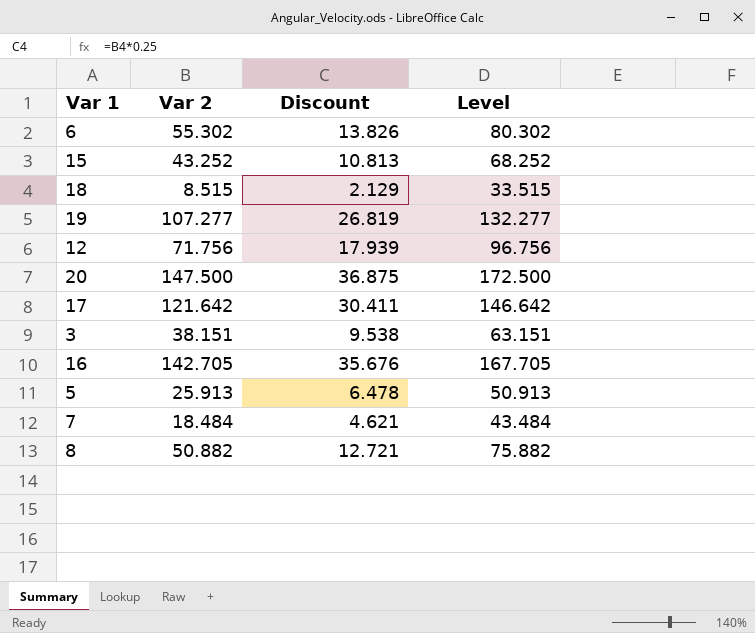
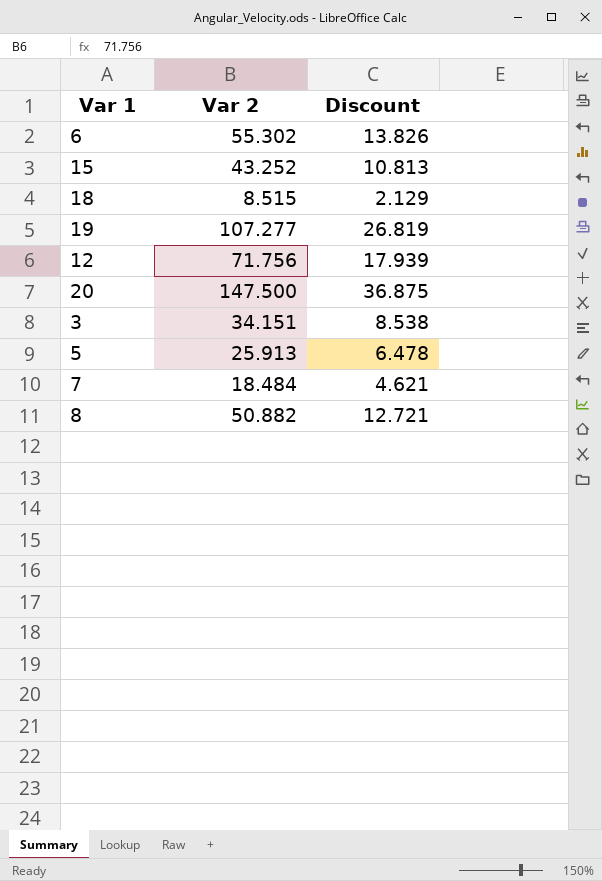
column Level | formula: [Var 2] + 25 -> none
row 17: 121.642 | 30.411 | 146.642 -> none
row 16: 142.705 | 35.676 | 167.705 -> none
3 | Var 2: 38.151 -> 34.151
3 | Discount: 9.538 -> 8.538

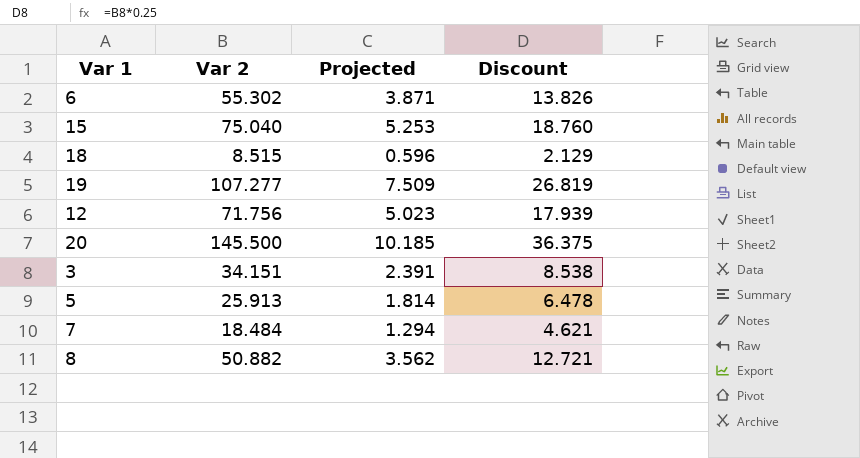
column Projected | formula: none -> [Var 2] * 0.07
15 | Var 2: 43.252 -> 75.040
15 | Discount: 10.813 -> 18.760
20 | Var 2: 147.500 -> 145.500
20 | Discount: 36.875 -> 36.375

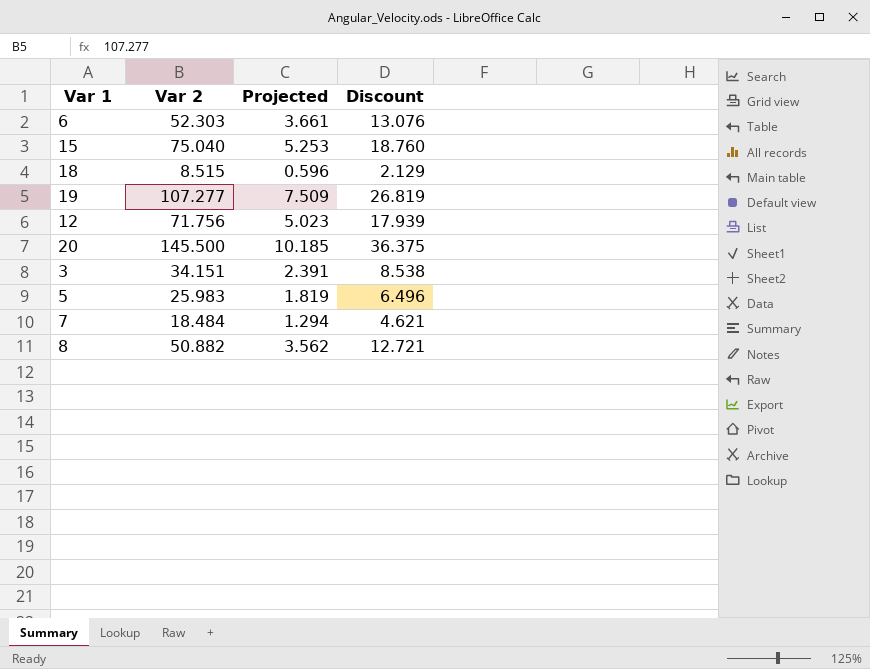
6 | Var 2: 55.302 -> 52.303
6 | Projected: 3.871 -> 3.661
6 | Discount: 13.826 -> 13.076
5 | Var 2: 25.913 -> 25.983
5 | Projected: 1.814 -> 1.819
5 | Discount: 6.478 -> 6.496

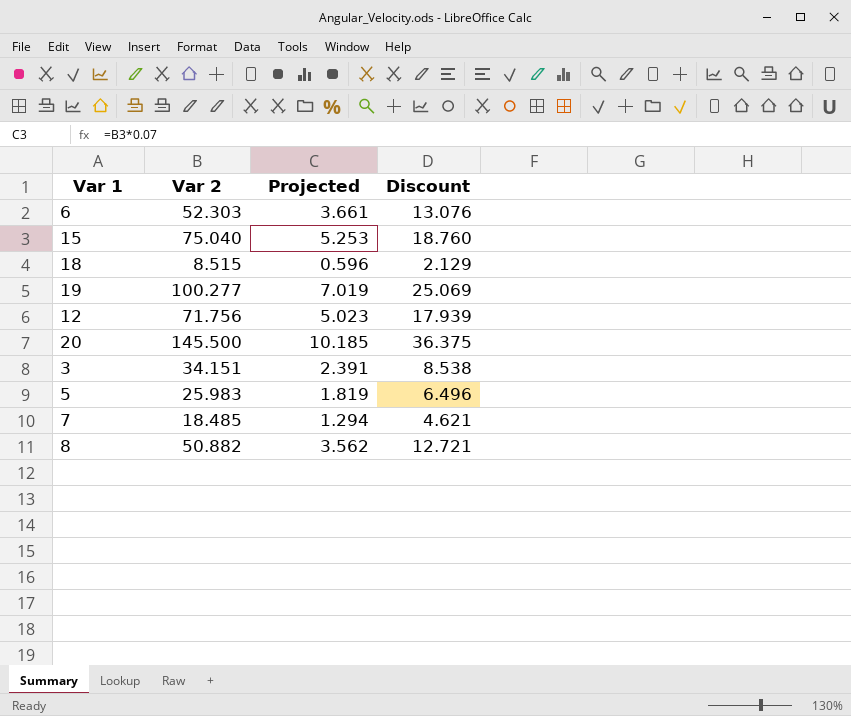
19 | Var 2: 107.277 -> 100.277
19 | Projected: 7.509 -> 7.019
19 | Discount: 26.819 -> 25.069
7 | Var 2: 18.484 -> 18.485

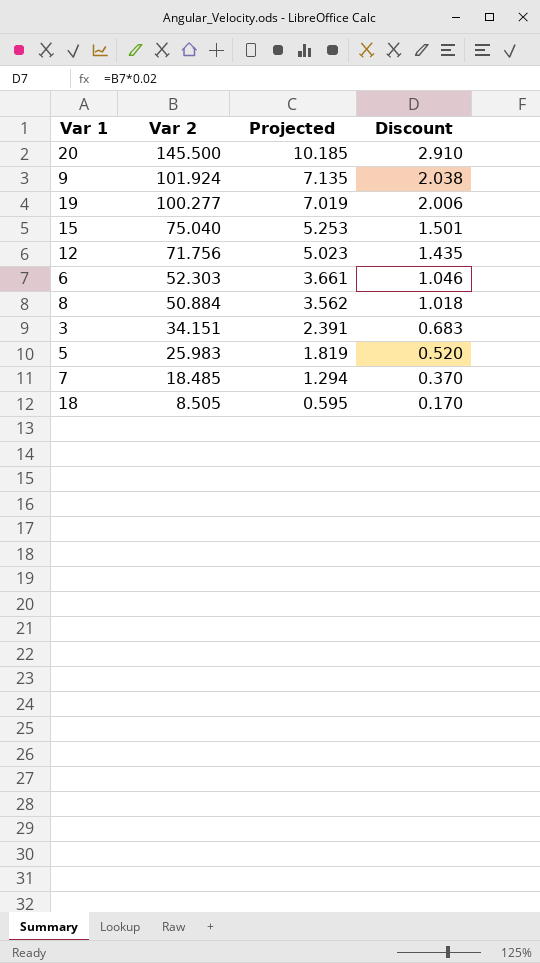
row order: none -> Var 2 descending
column Discount | formula: [Var 2] * 0.25 -> [Var 2] * 0.02
row 9: none -> 101.924 | 7.135 | 2.038
8 | Var 2: 50.882 -> 50.884
18 | Var 2: 8.515 -> 8.505
18 | Projected: 0.596 -> 0.595

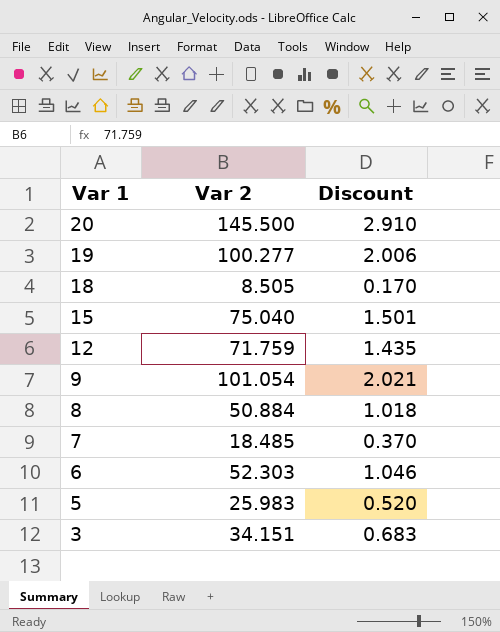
row order: Var 2 descending -> Var 1 descending
column Projected | formula: [Var 2] * 0.07 -> none
12 | Var 2: 71.756 -> 71.759
9 | Var 2: 101.924 -> 101.054
9 | Discount: 2.038 -> 2.021

